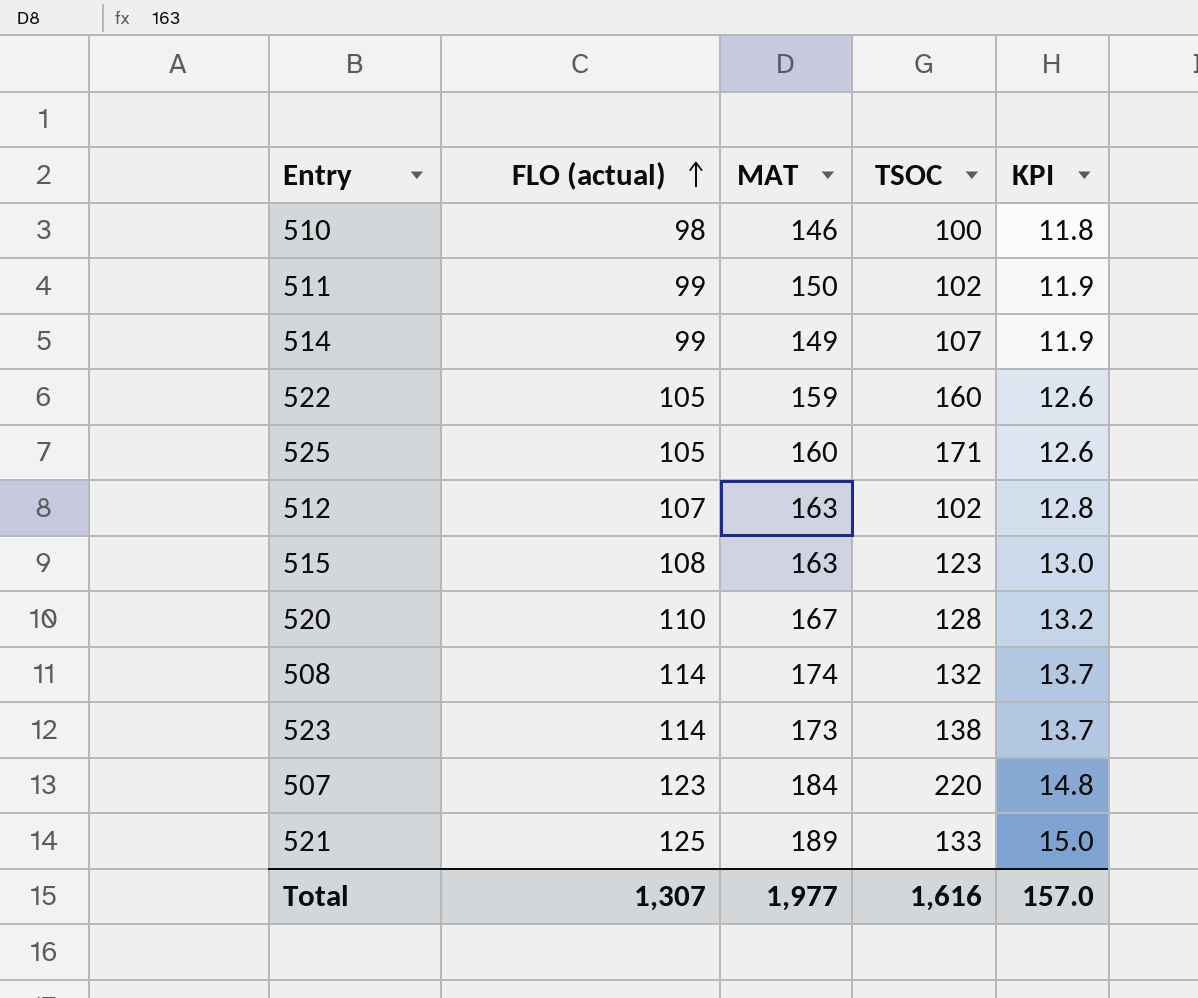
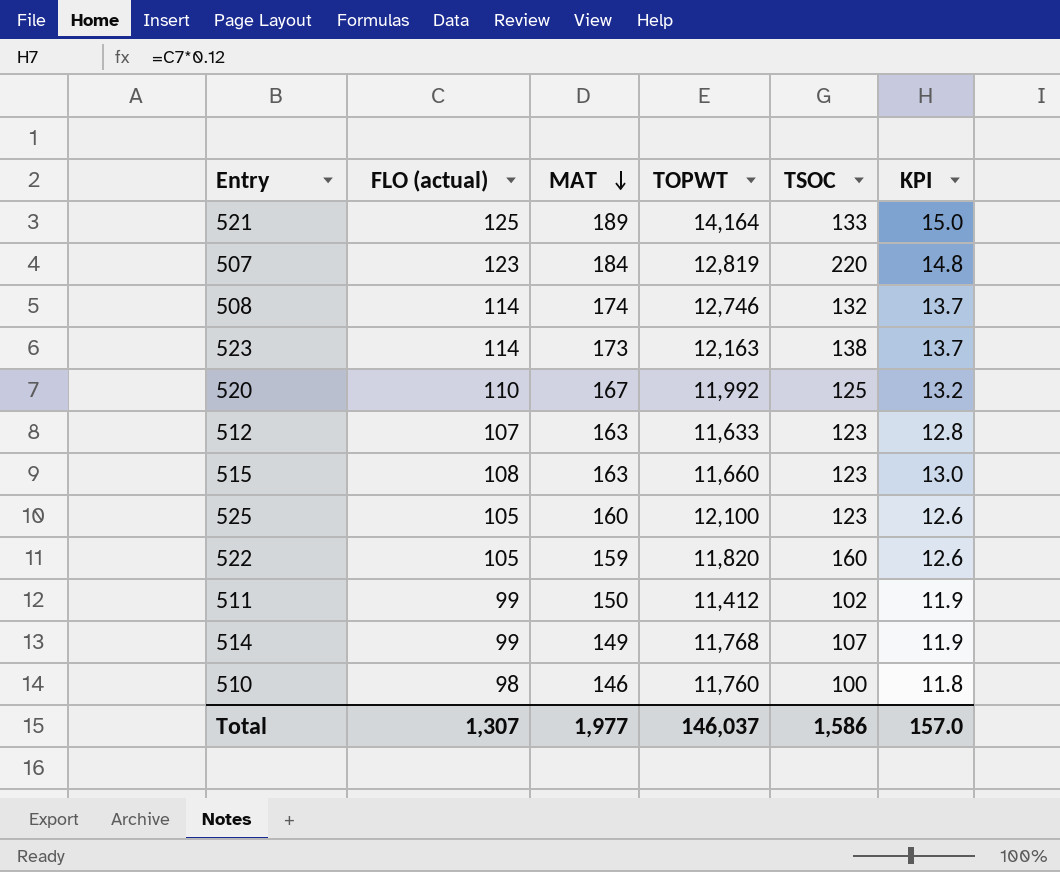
row order: FLO (actual) ascending -> MAT descending
column TOPWT | position: none -> 4
520 | TSOC: 128 -> 125
512 | TSOC: 102 -> 123
525 | TSOC: 171 -> 123
Total | TSOC: 1,616 -> 1,586

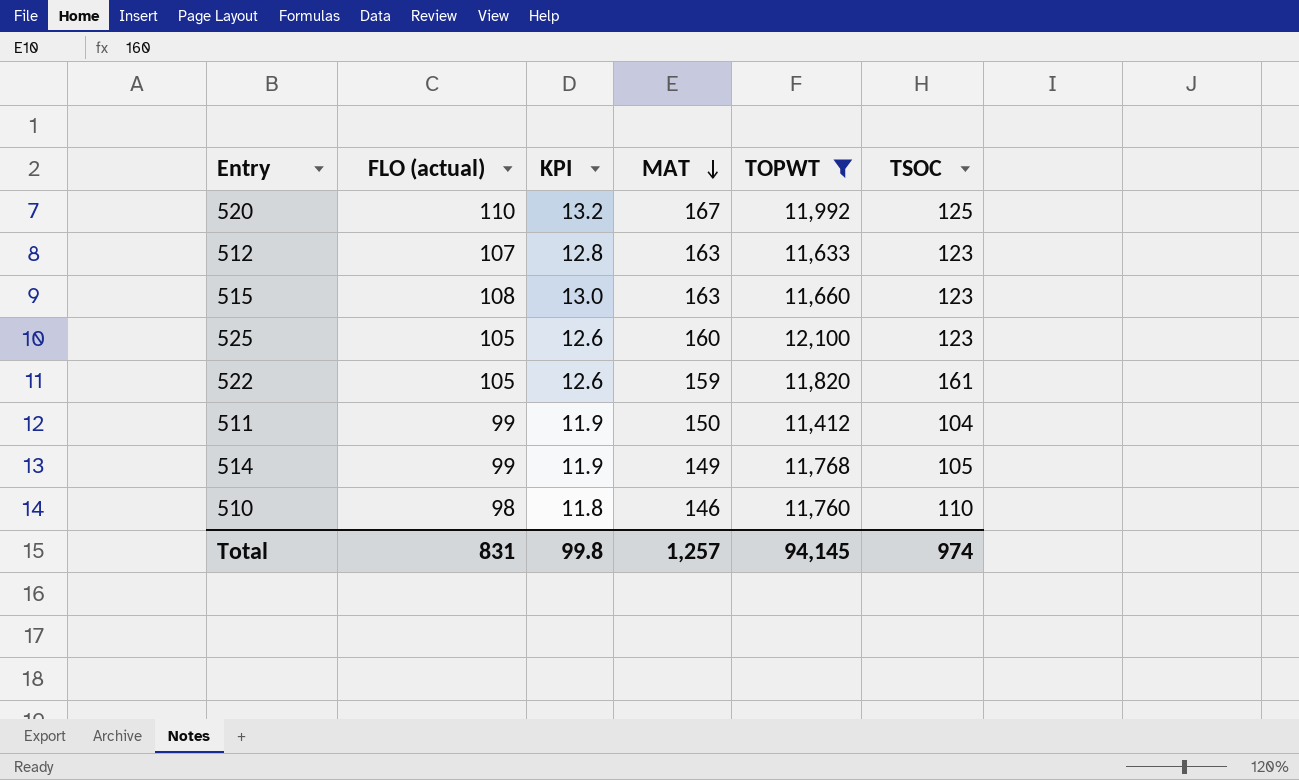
filter: none -> TOPWT <= 12,100
column KPI | position: 6 -> 3
522 | TSOC: 160 -> 161
511 | TSOC: 102 -> 104
514 | TSOC: 107 -> 105
510 | TSOC: 100 -> 110
Total | FLO (actual): 1,307 -> 831
Total | KPI: 157.0 -> 99.8
Total | MAT: 1,977 -> 1,257
Total | TOPWT: 146,037 -> 94,145
Total | TSOC: 1,586 -> 974

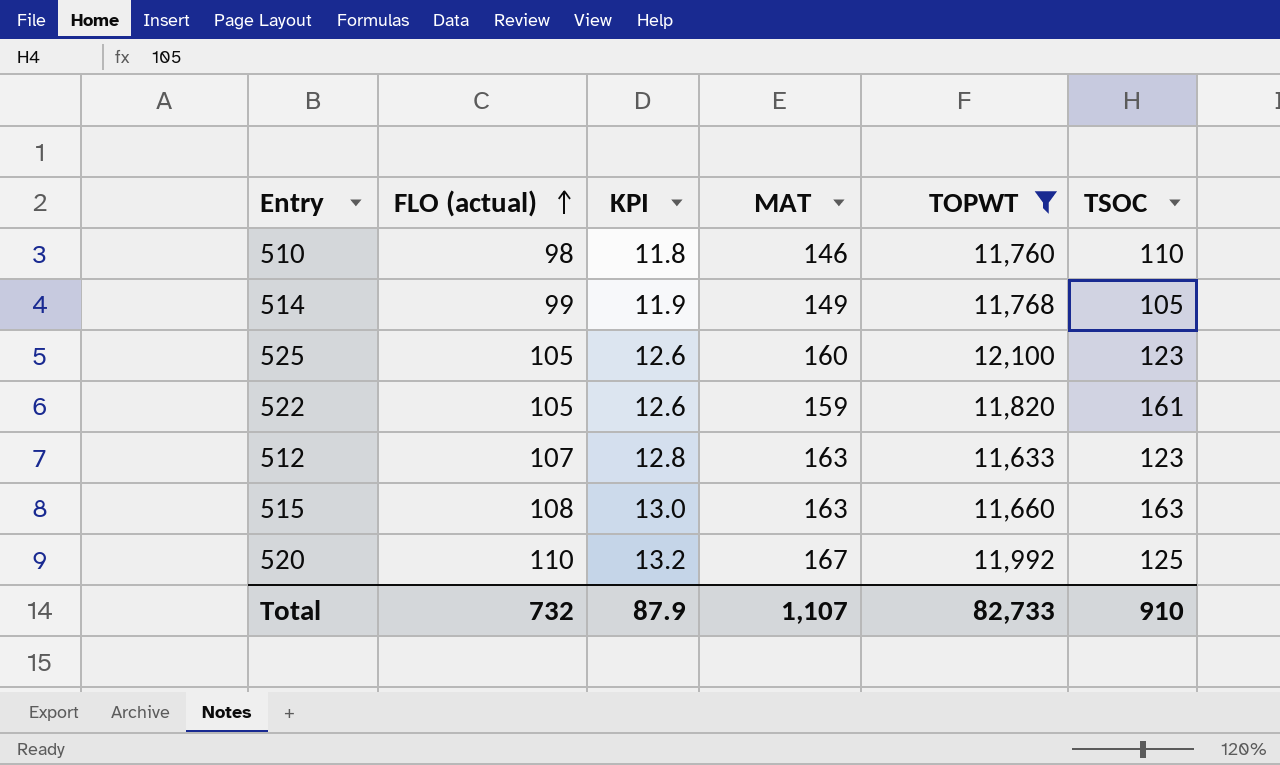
row order: MAT descending -> FLO (actual) ascending
row 511: 99 | 11.9 | 150 | 11,412 | 104 -> none
515 | TSOC: 123 -> 163
Total | FLO (actual): 831 -> 732
Total | KPI: 99.8 -> 87.9
Total | MAT: 1,257 -> 1,107
Total | TOPWT: 94,145 -> 82,733
Total | TSOC: 974 -> 910

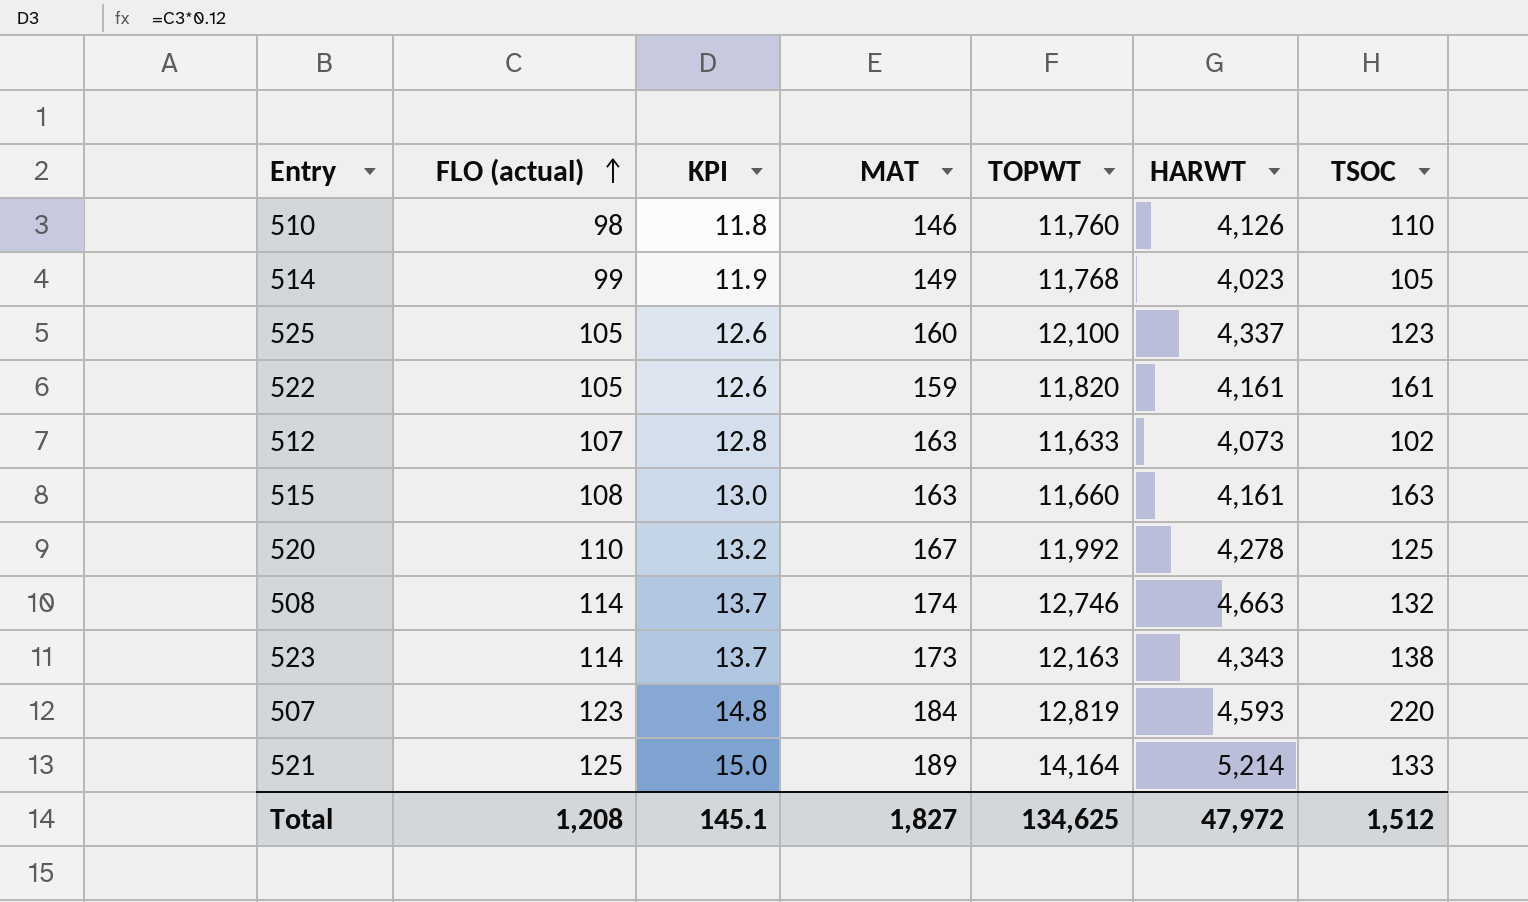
filter: TOPWT <= 12,100 -> none
column HARWT | position: none -> 6
512 | TSOC: 123 -> 102
Total | FLO (actual): 732 -> 1,208
Total | KPI: 87.9 -> 145.1
Total | MAT: 1,107 -> 1,827
Total | TOPWT: 82,733 -> 134,625
Total | TSOC: 910 -> 1,512

